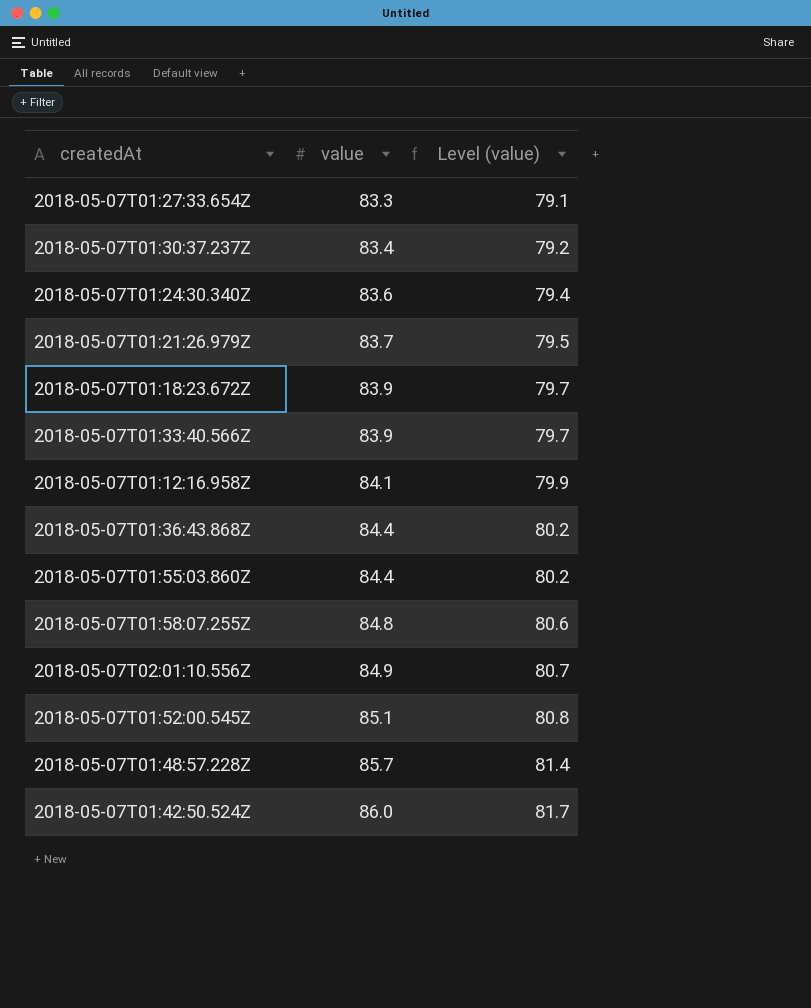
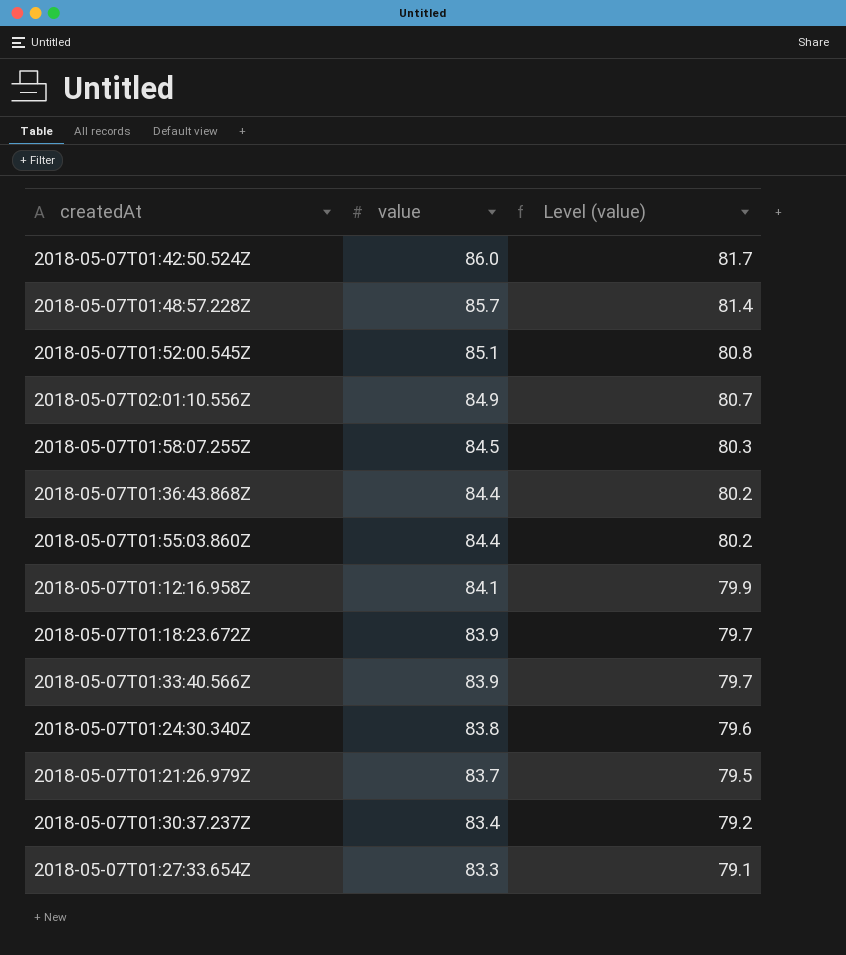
row order: value ascending -> value descending
2018-05-07T01:58:07.255Z | value: 84.8 -> 84.5
2018-05-07T01:58:07.255Z | Level (value): 80.6 -> 80.3
2018-05-07T01:24:30.340Z | value: 83.6 -> 83.8
2018-05-07T01:24:30.340Z | Level (value): 79.4 -> 79.6

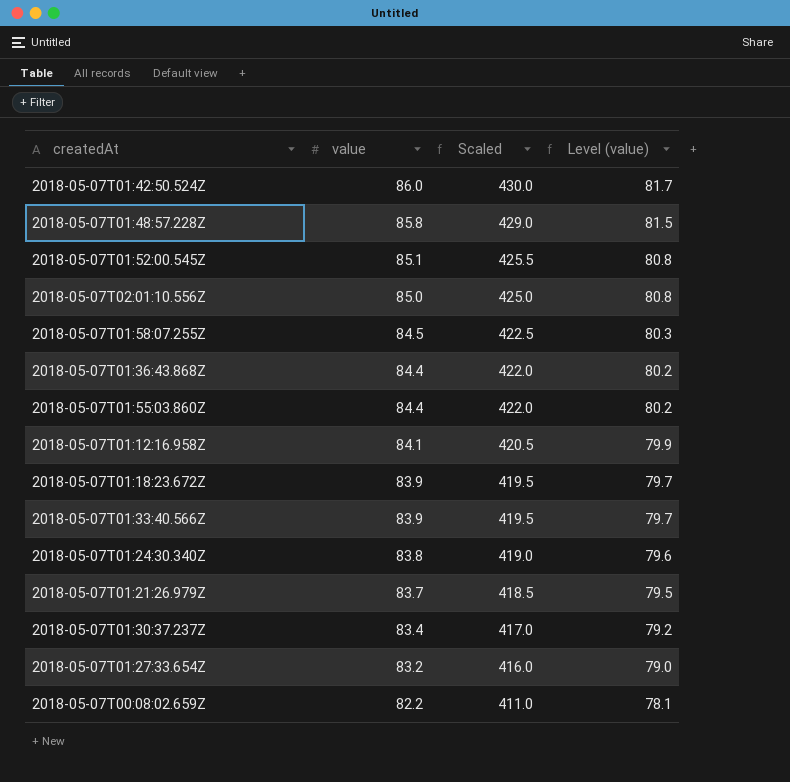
column Scaled | formula: none -> [value] * 5
2018-05-07T01:48:57.228Z | value: 85.7 -> 85.8
2018-05-07T01:48:57.228Z | Level (value): 81.4 -> 81.5
2018-05-07T02:01:10.556Z | value: 84.9 -> 85.0
2018-05-07T02:01:10.556Z | Level (value): 80.7 -> 80.8
2018-05-07T01:27:33.654Z | value: 83.3 -> 83.2
2018-05-07T01:27:33.654Z | Level (value): 79.1 -> 79.0
row 2018-05-07T00:08:02.659Z: none -> 82.2 | 411.0 | 78.1

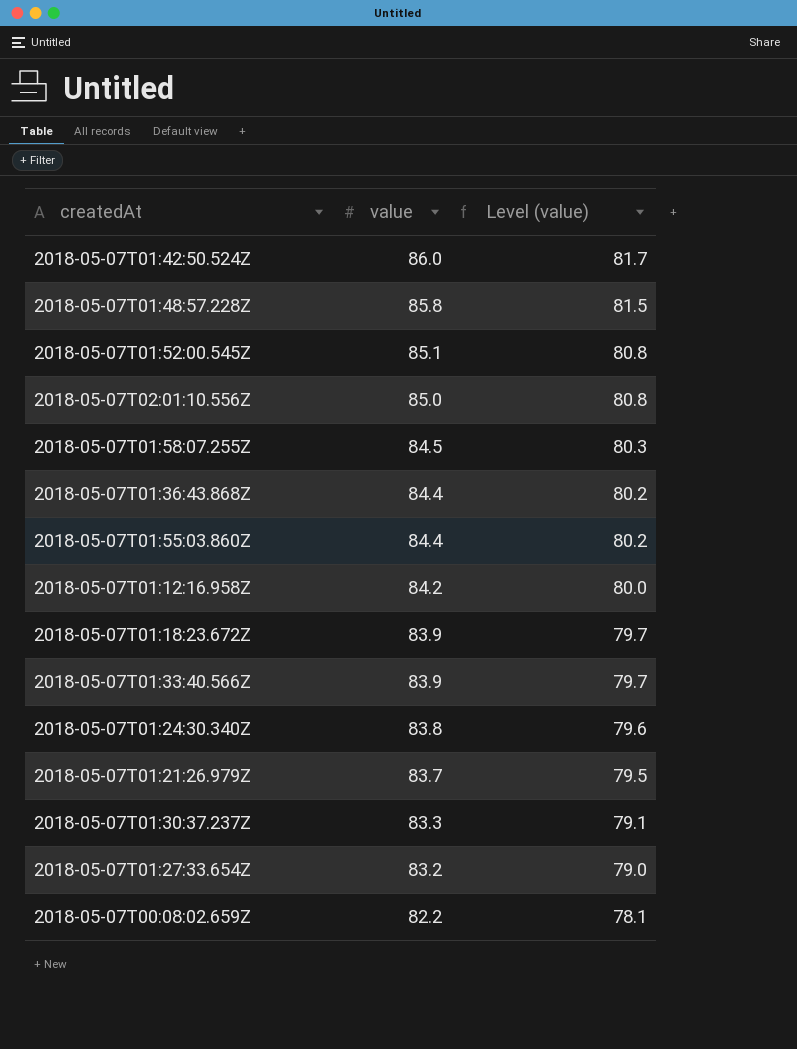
column Scaled | formula: [value] * 5 -> none
2018-05-07T01:12:16.958Z | value: 84.1 -> 84.2
2018-05-07T01:12:16.958Z | Level (value): 79.9 -> 80.0
2018-05-07T01:30:37.237Z | value: 83.4 -> 83.3
2018-05-07T01:30:37.237Z | Level (value): 79.2 -> 79.1

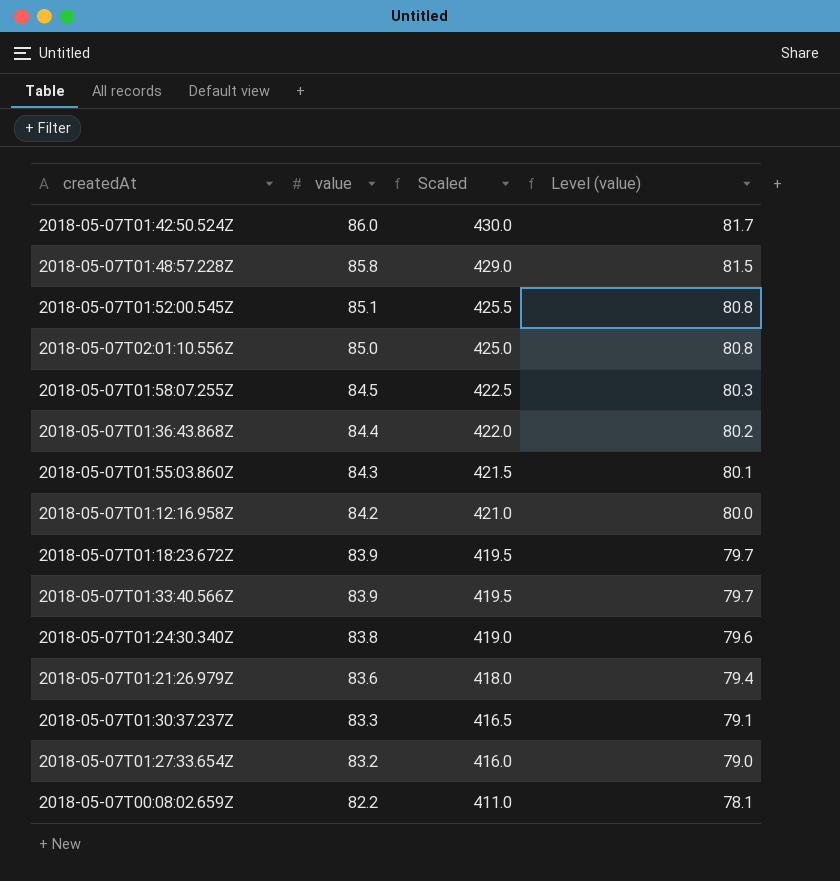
column Scaled | formula: none -> [value] * 5
2018-05-07T01:55:03.860Z | value: 84.4 -> 84.3
2018-05-07T01:55:03.860Z | Level (value): 80.2 -> 80.1
2018-05-07T01:21:26.979Z | value: 83.7 -> 83.6
2018-05-07T01:21:26.979Z | Level (value): 79.5 -> 79.4

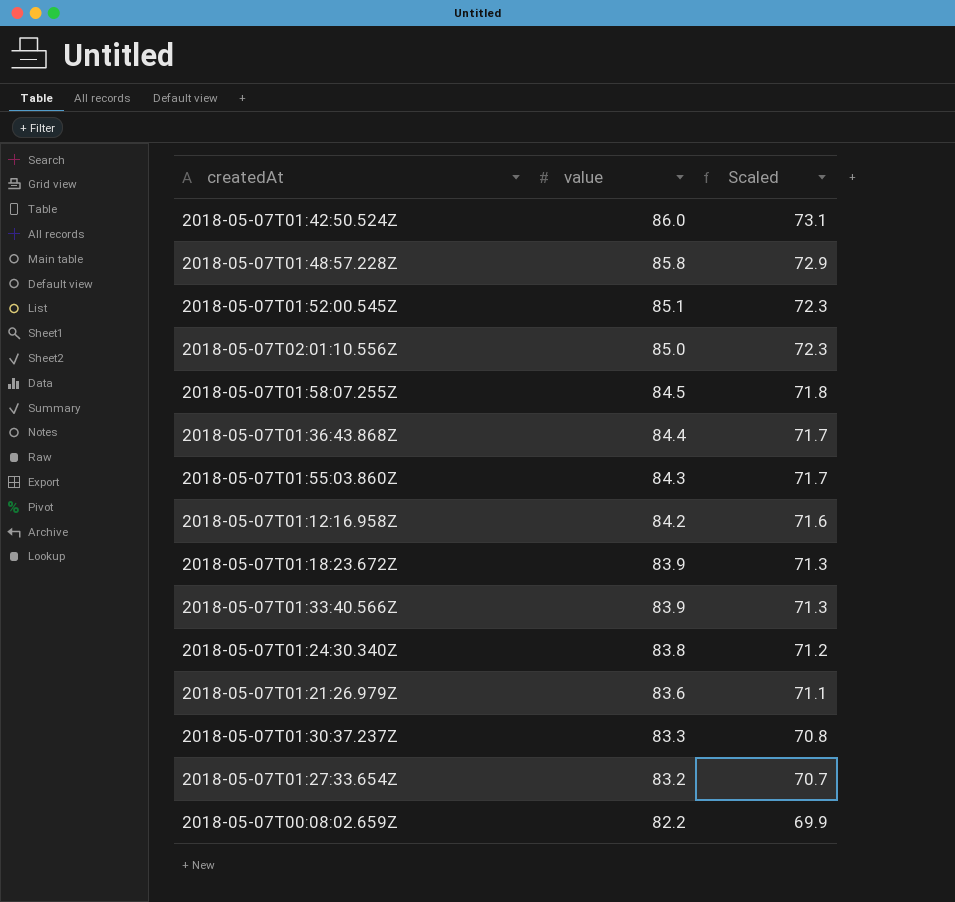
column Level (value) | formula: [value] * 0.95 -> none
column Scaled | formula: [value] * 5 -> [value] * 0.85

